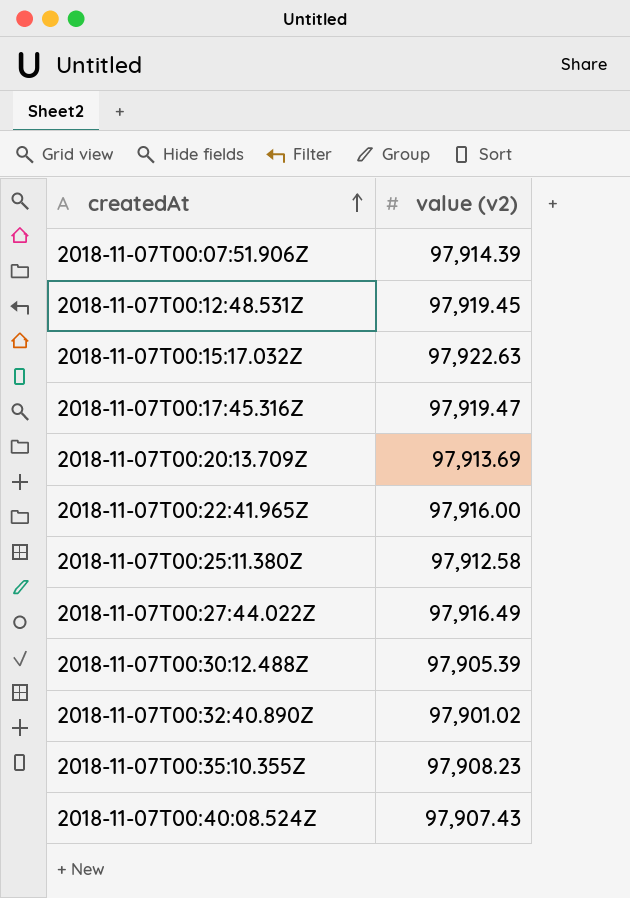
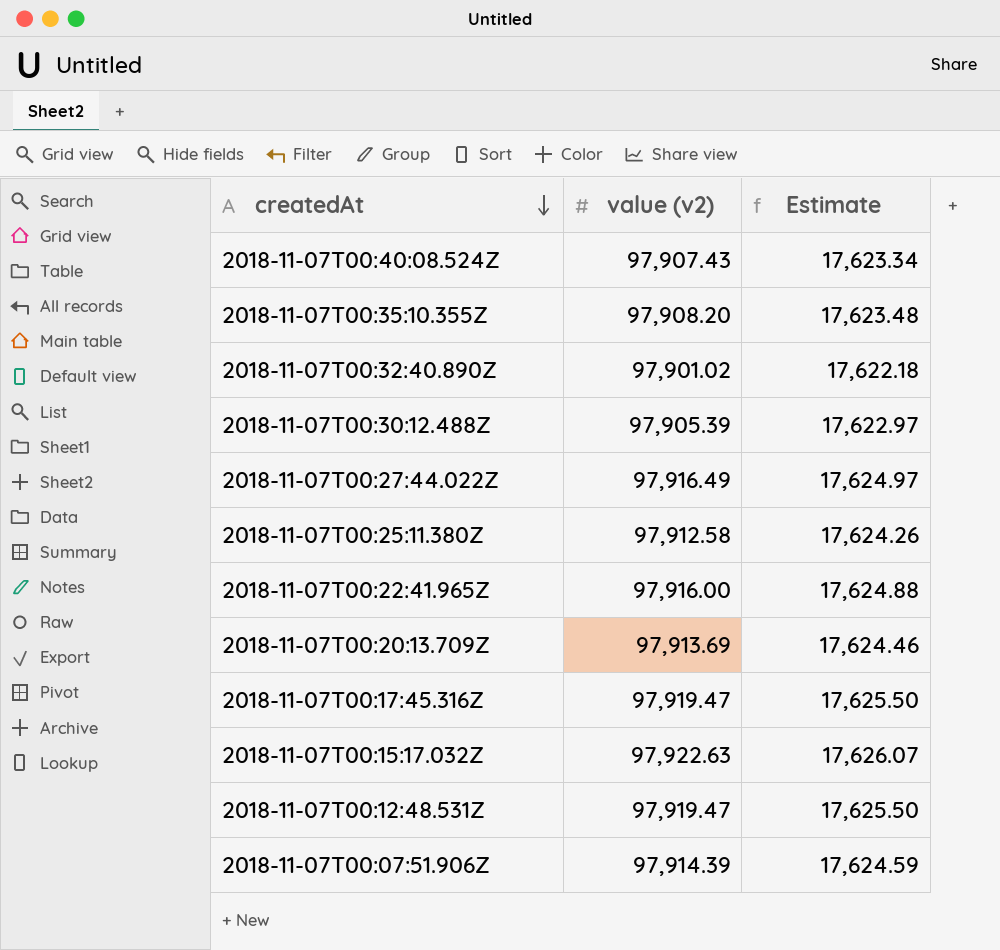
row order: createdAt ascending -> createdAt descending
column Estimate | formula: none -> [value (v2)] * 0.18
2018-11-07T00:35:10.355Z | value (v2): 97,908.23 -> 97,908.20
2018-11-07T00:12:48.531Z | value (v2): 97,919.45 -> 97,919.47

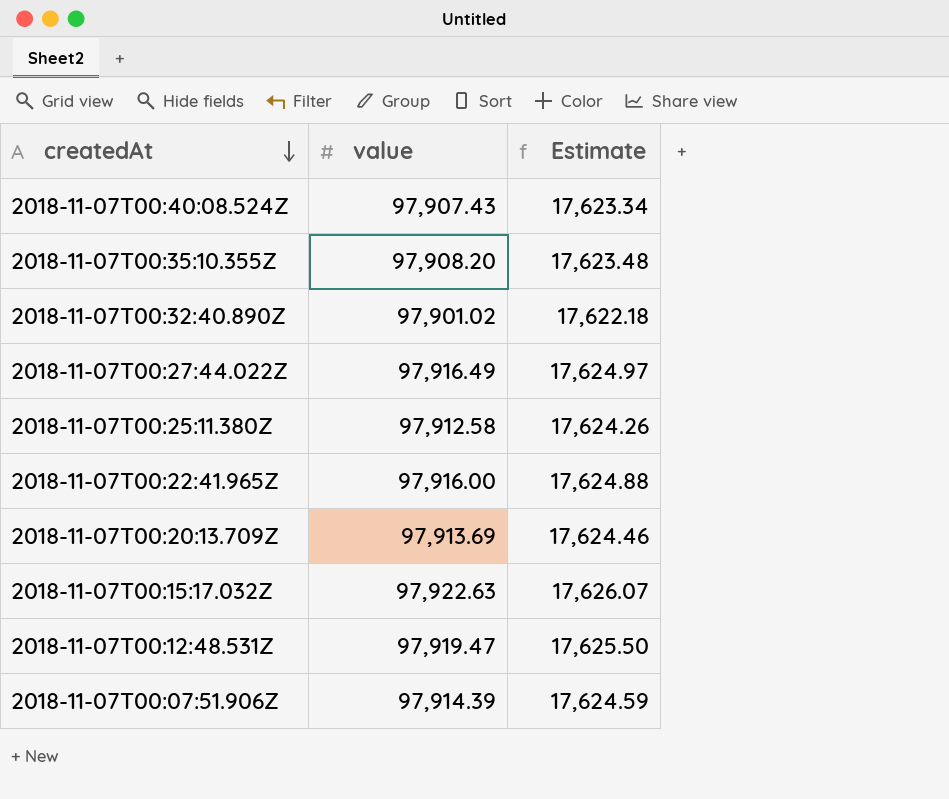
column name: value (v2) -> value
row 2018-11-07T00:30:12.488Z: 97,905.39 | 17,622.97 -> none
row 2018-11-07T00:17:45.316Z: 97,919.47 | 17,625.50 -> none

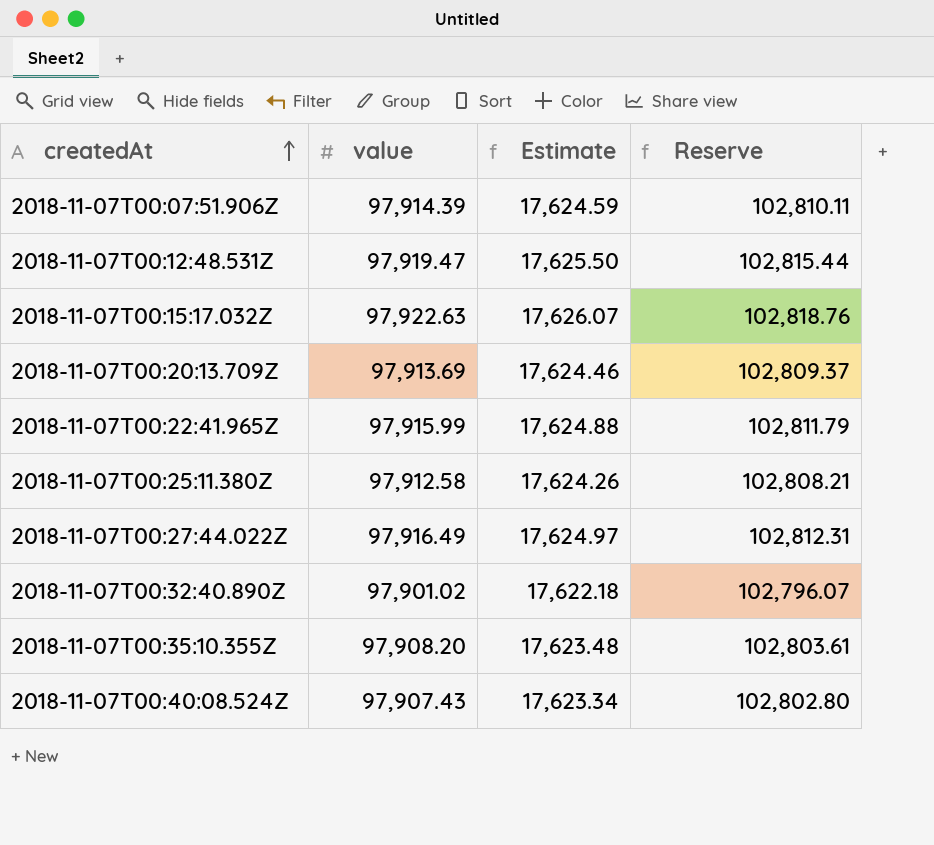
row order: createdAt descending -> createdAt ascending
column Reserve | formula: none -> [value] * 1.05
2018-11-07T00:22:41.965Z | value: 97,916.00 -> 97,915.99

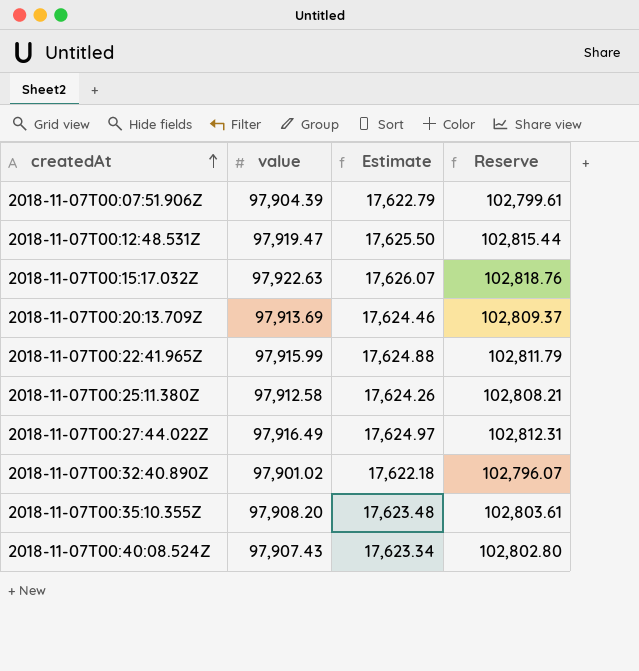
2018-11-07T00:07:51.906Z | value: 97,914.39 -> 97,904.39
2018-11-07T00:07:51.906Z | Estimate: 17,624.59 -> 17,622.79
2018-11-07T00:07:51.906Z | Reserve: 102,810.11 -> 102,799.61

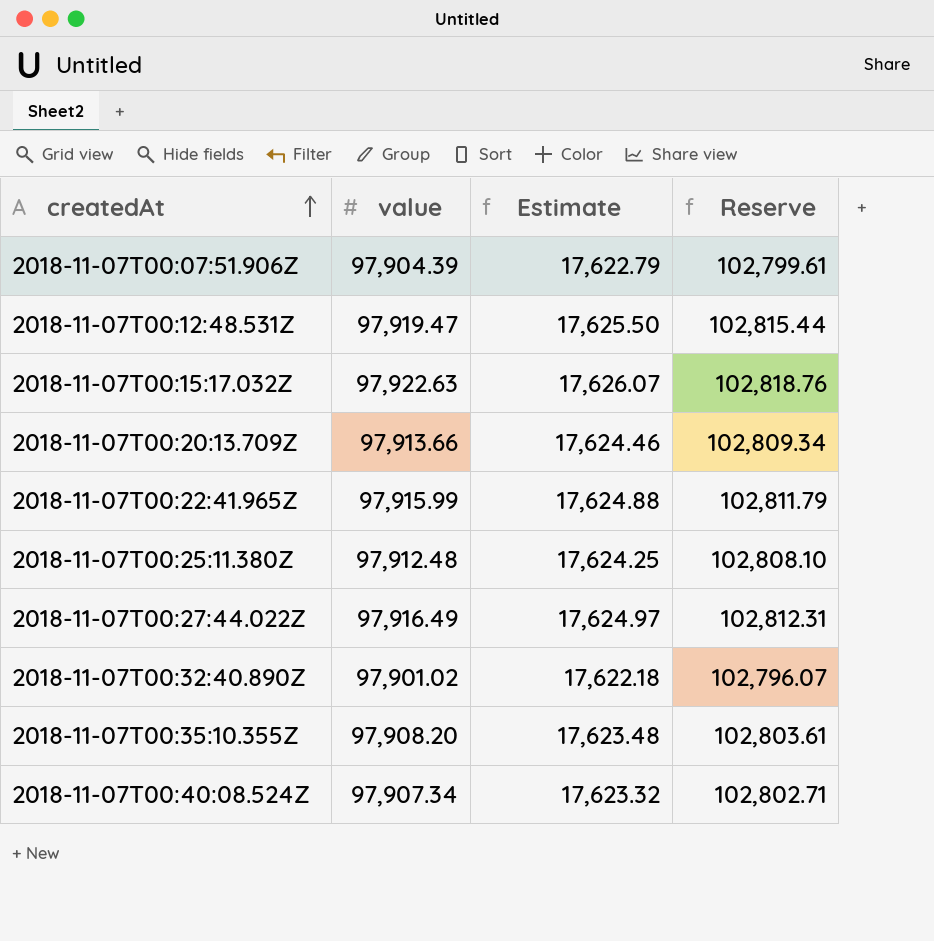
2018-11-07T00:20:13.709Z | value: 97,913.69 -> 97,913.66
2018-11-07T00:20:13.709Z | Reserve: 102,809.37 -> 102,809.34
2018-11-07T00:25:11.380Z | value: 97,912.58 -> 97,912.48
2018-11-07T00:25:11.380Z | Estimate: 17,624.26 -> 17,624.25
2018-11-07T00:25:11.380Z | Reserve: 102,808.21 -> 102,808.10
2018-11-07T00:40:08.524Z | value: 97,907.43 -> 97,907.34
2018-11-07T00:40:08.524Z | Estimate: 17,623.34 -> 17,623.32
2018-11-07T00:40:08.524Z | Reserve: 102,802.80 -> 102,802.71

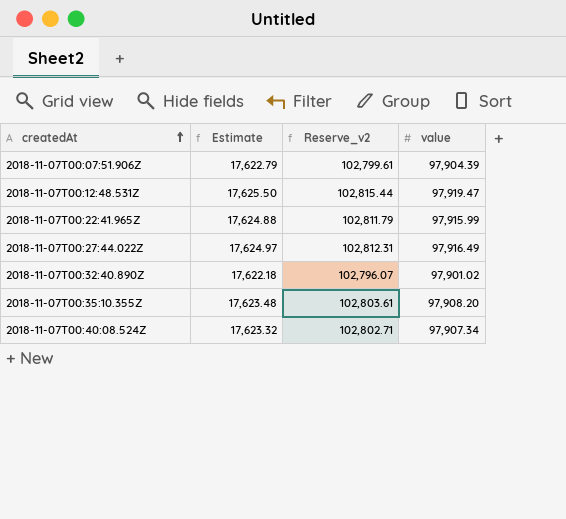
column name: Reserve -> Reserve_v2
column value | position: 2 -> 4
row 2018-11-07T00:15:17.032Z: 97,922.63 | 17,626.07 | 102,818.76 -> none
row 2018-11-07T00:20:13.709Z: 97,913.66 | 17,624.46 | 102,809.34 -> none
row 2018-11-07T00:25:11.380Z: 97,912.48 | 17,624.25 | 102,808.10 -> none

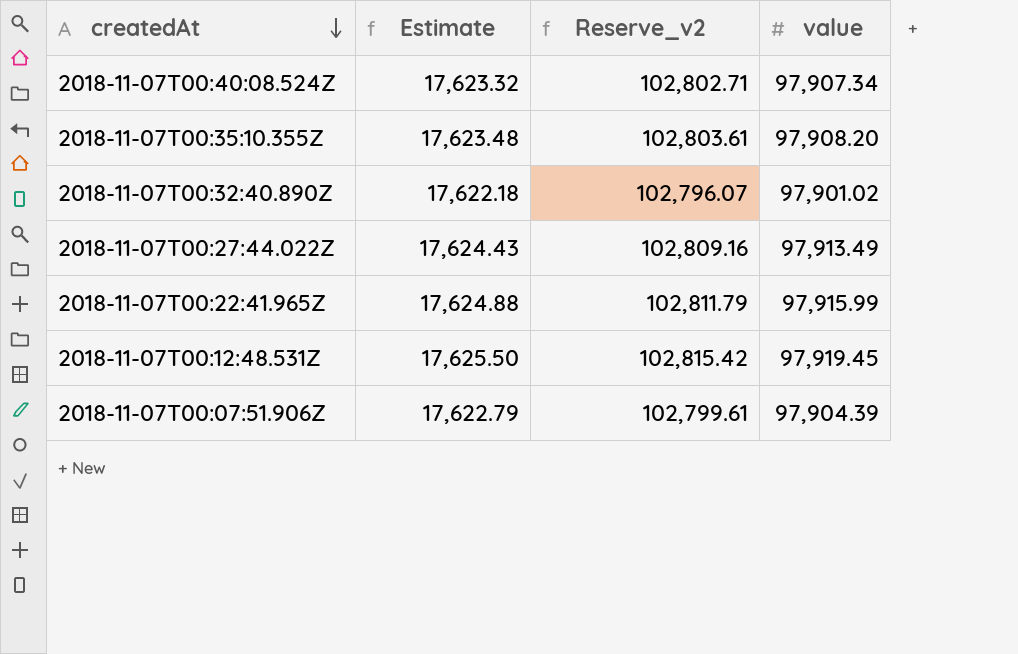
row order: createdAt ascending -> createdAt descending
2018-11-07T00:27:44.022Z | Estimate: 17,624.97 -> 17,624.43
2018-11-07T00:27:44.022Z | Reserve_v2: 102,812.31 -> 102,809.16
2018-11-07T00:27:44.022Z | value: 97,916.49 -> 97,913.49
2018-11-07T00:12:48.531Z | Reserve_v2: 102,815.44 -> 102,815.42
2018-11-07T00:12:48.531Z | value: 97,919.47 -> 97,919.45

